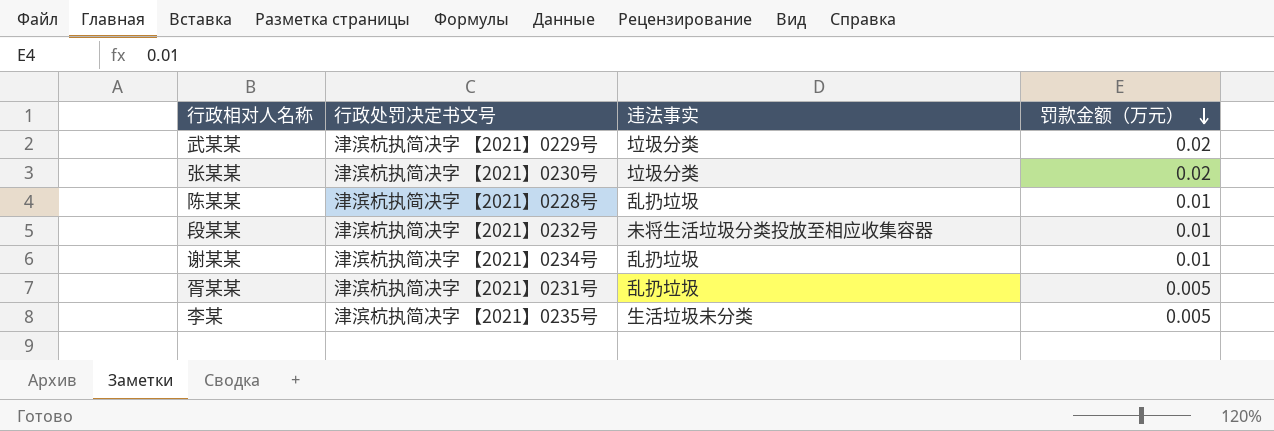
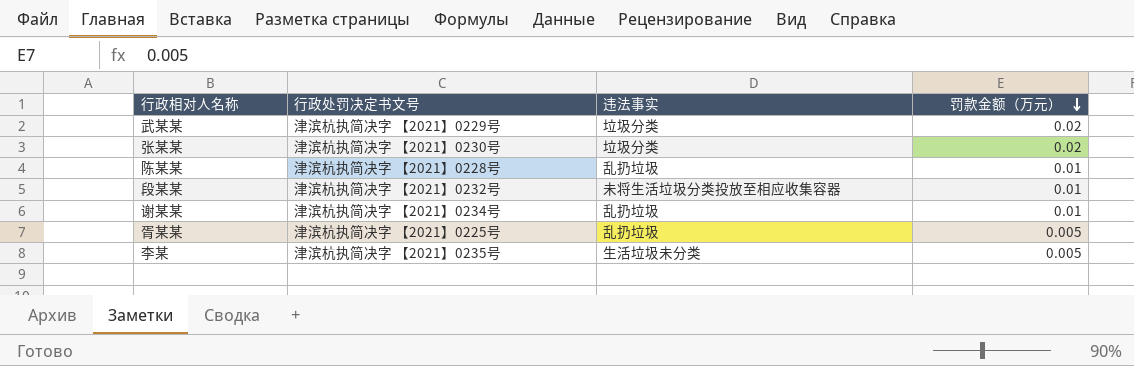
胥某某 | 行政处罚决定书文号: 津滨杭执简决字 【2021】0231号 -> 津滨杭执简决字 【2021】0225号

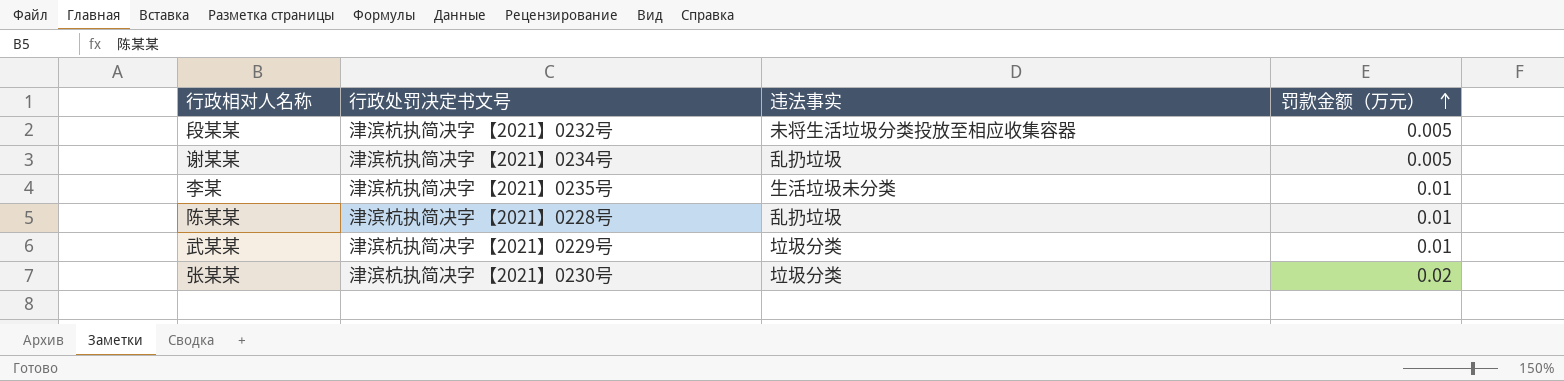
row order: 罚款金额（万元） descending -> 罚款金额（万元） ascending
row 胥某某: 津滨杭执简决字 【2021】0225号 | 乱扔垃圾 | 0.005 -> none
段某某 | 罚款金额（万元）: 0.01 -> 0.005
谢某某 | 罚款金额（万元）: 0.01 -> 0.005
李某 | 罚款金额（万元）: 0.005 -> 0.01
武某某 | 罚款金额（万元）: 0.02 -> 0.01

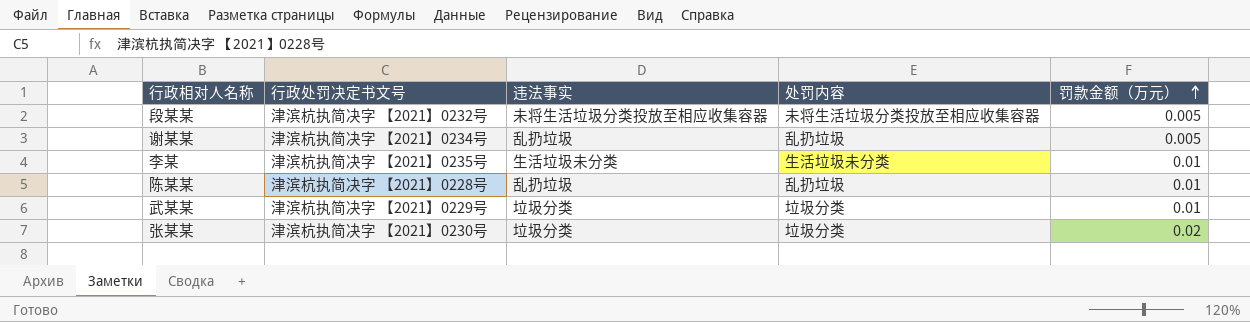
column 处罚内容 | position: none -> 4

